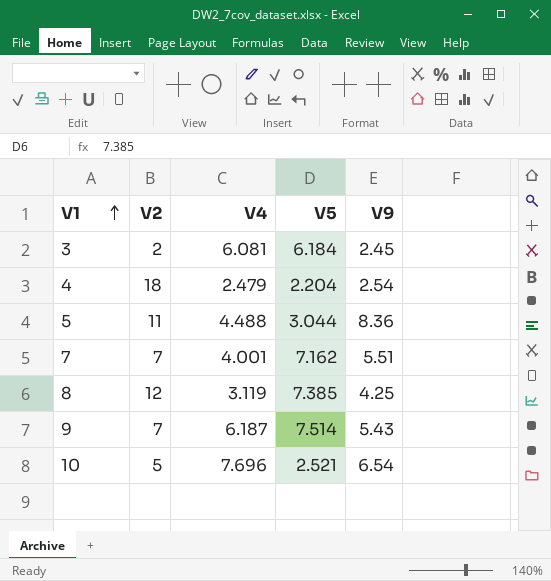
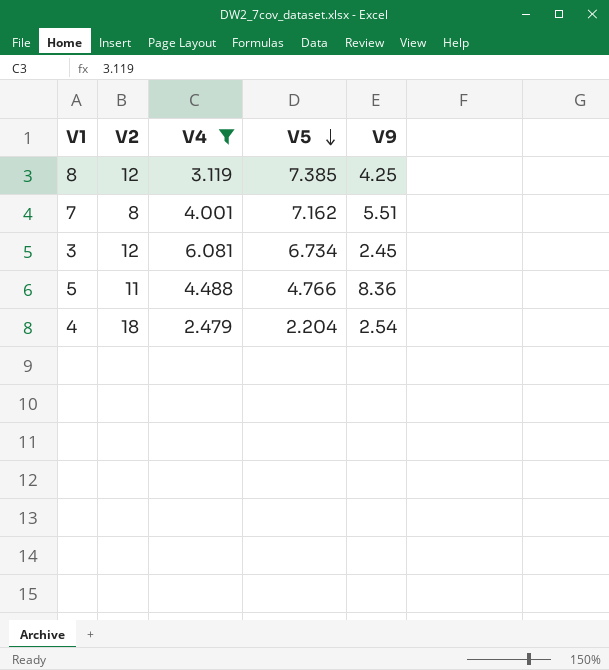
filter: none -> V4 <= 6.081
row order: V1 ascending -> V5 descending
7 | V2: 7 -> 8
3 | V2: 2 -> 12
3 | V5: 6.184 -> 6.734
5 | V5: 3.044 -> 4.766

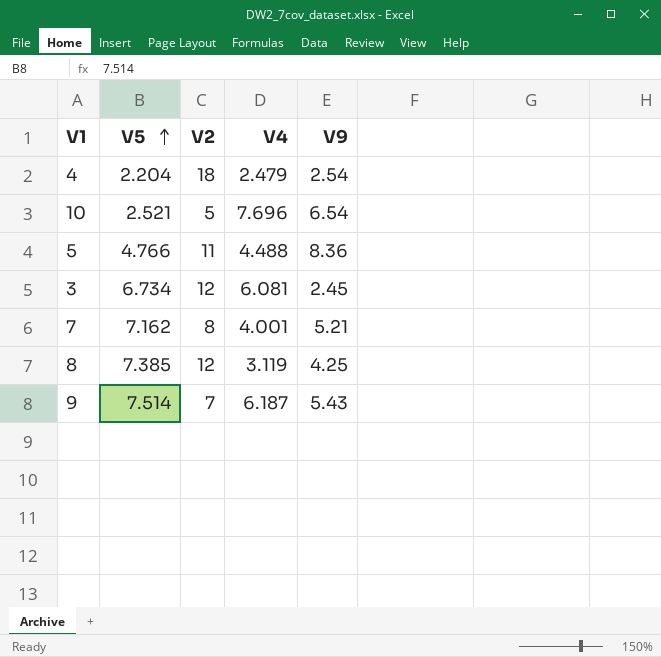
filter: V4 <= 6.081 -> none
row order: V5 descending -> V5 ascending
column V5 | position: 4 -> 2
7 | V9: 5.51 -> 5.21

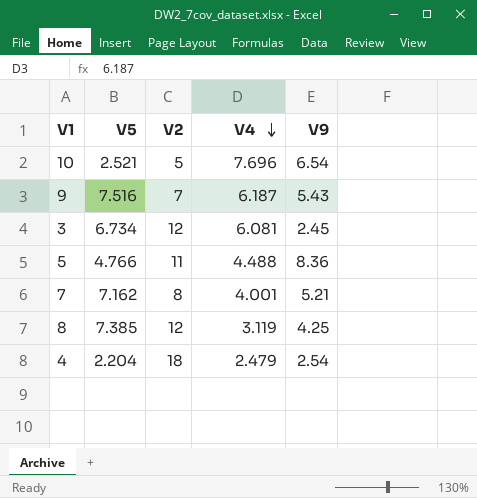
row order: V5 ascending -> V4 descending
9 | V5: 7.514 -> 7.516

